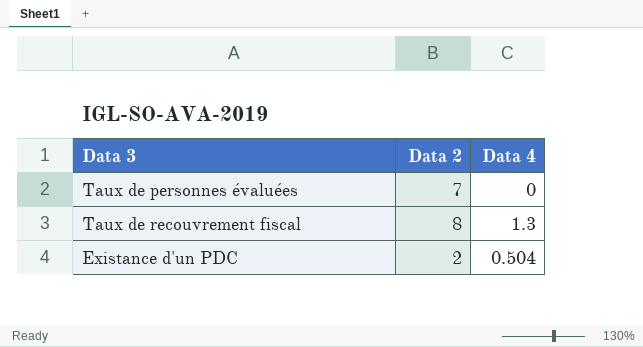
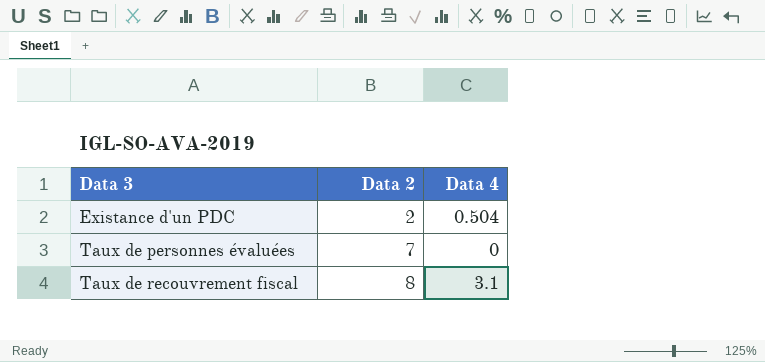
row order: none -> Data 3 ascending
Taux de recouvrement fiscal | Data 4: 1.3 -> 3.1

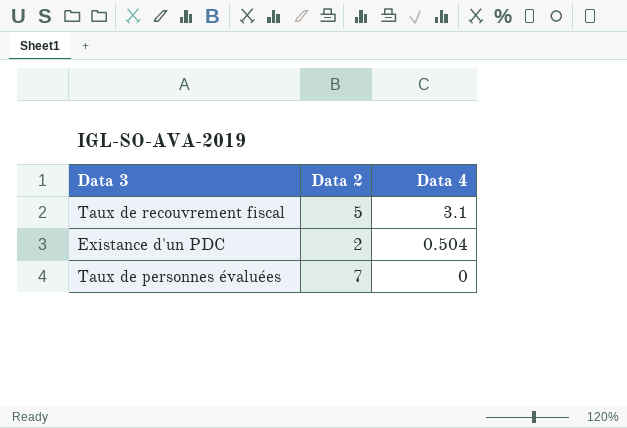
row order: Data 3 ascending -> Data 4 descending
Taux de recouvrement fiscal | Data 2: 8 -> 5

